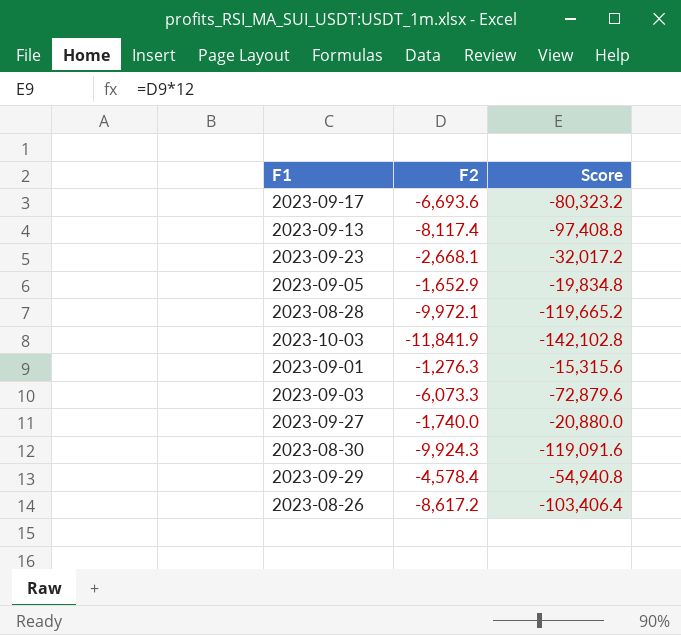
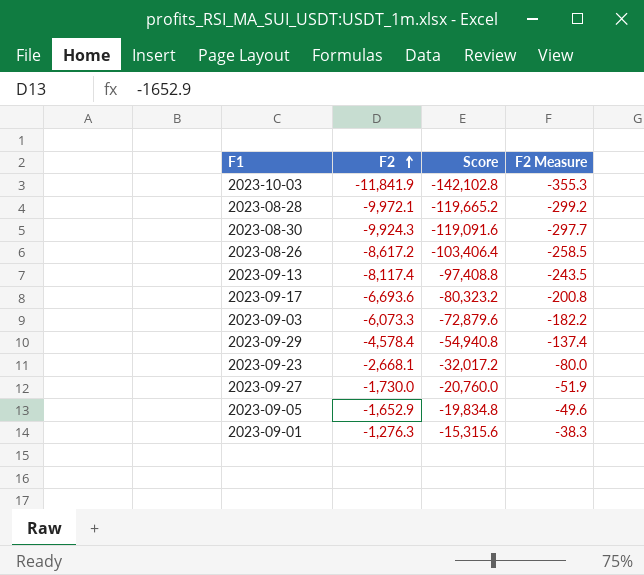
row order: none -> F2 ascending
column F2 Measure | formula: none -> [F2] * 0.03
2023-09-27 | F2: -1,740.0 -> -1,730.0
2023-09-27 | Score: -20,880.0 -> -20,760.0

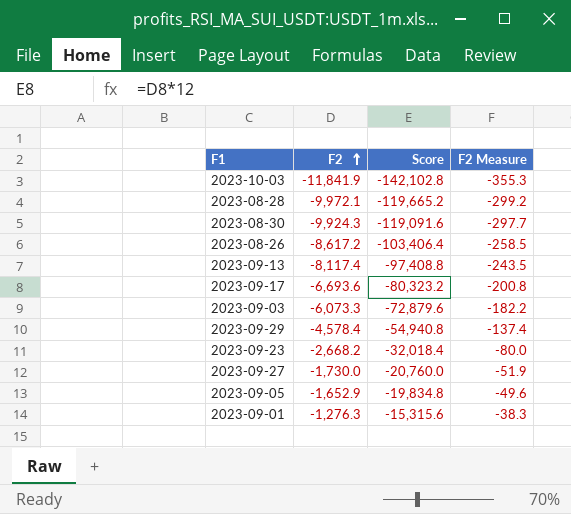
2023-09-23 | F2: -2,668.1 -> -2,668.2
2023-09-23 | Score: -32,017.2 -> -32,018.4

